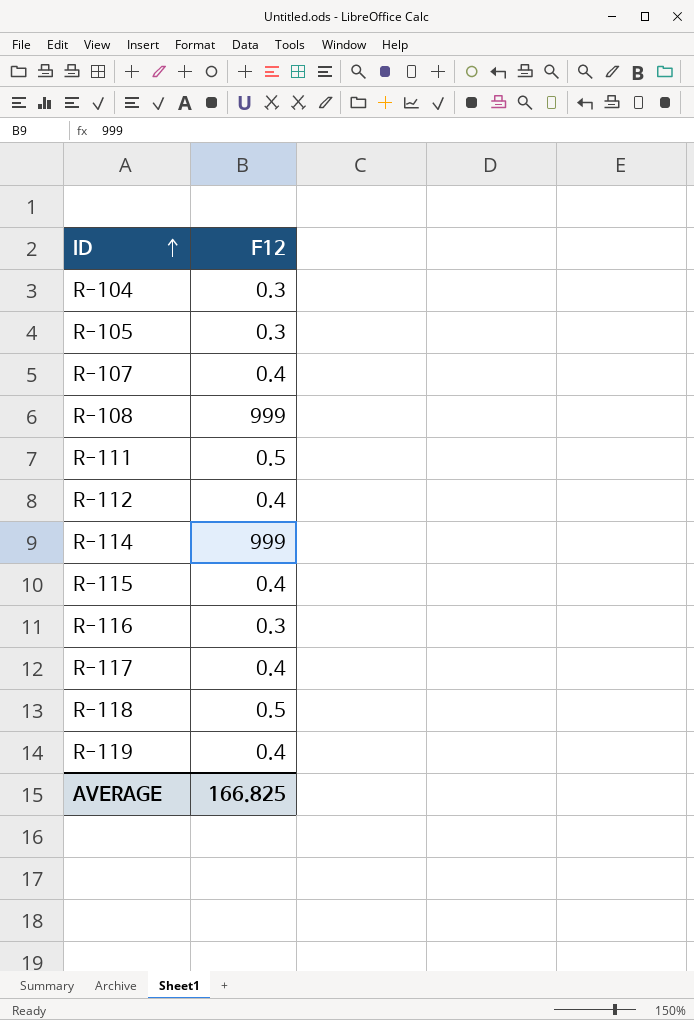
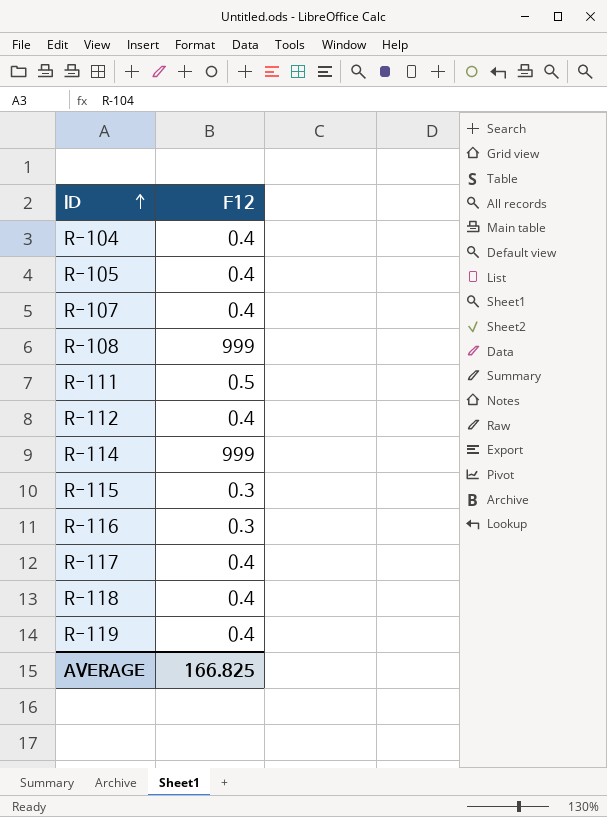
R-104 | F12: 0.3 -> 0.4
R-105 | F12: 0.3 -> 0.4
R-115 | F12: 0.4 -> 0.3
R-118 | F12: 0.5 -> 0.4

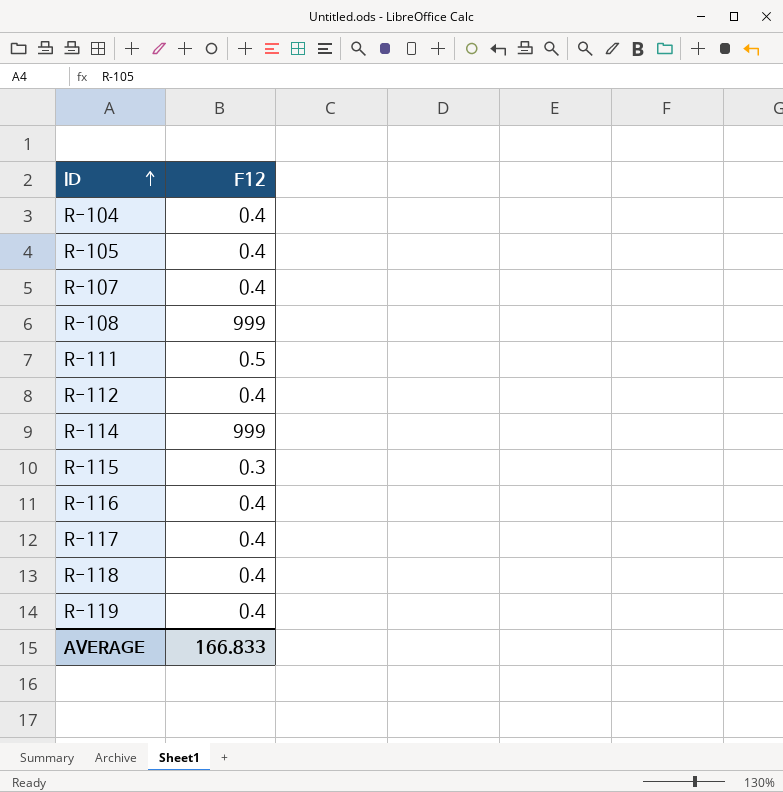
R-116 | F12: 0.3 -> 0.4
AVERAGE | F12: 166.825 -> 166.833

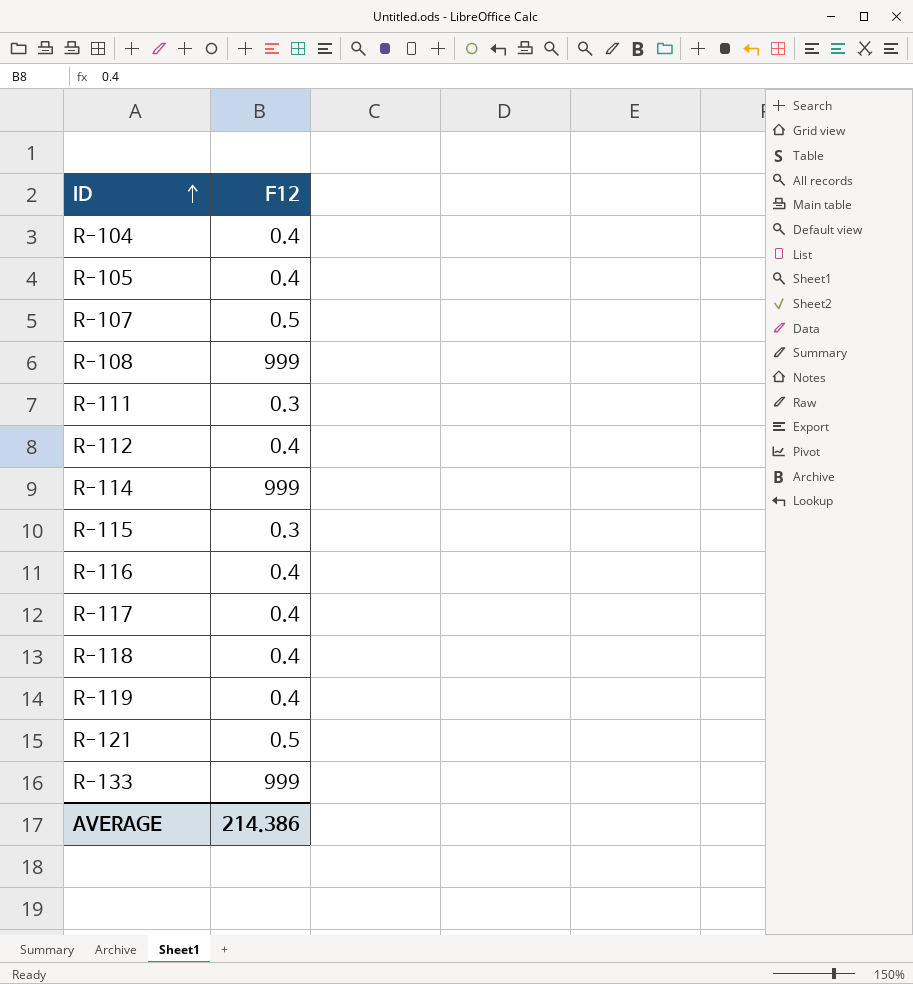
R-107 | F12: 0.4 -> 0.5
R-111 | F12: 0.5 -> 0.3
row R-121: none -> 0.5
row R-133: none -> 999
AVERAGE | F12: 166.833 -> 214.386

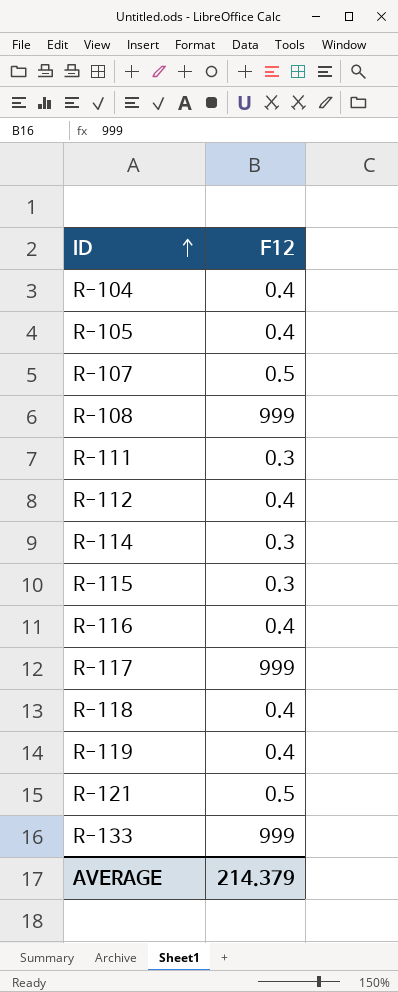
R-114 | F12: 999 -> 0.3
R-117 | F12: 0.4 -> 999
AVERAGE | F12: 214.386 -> 214.379

